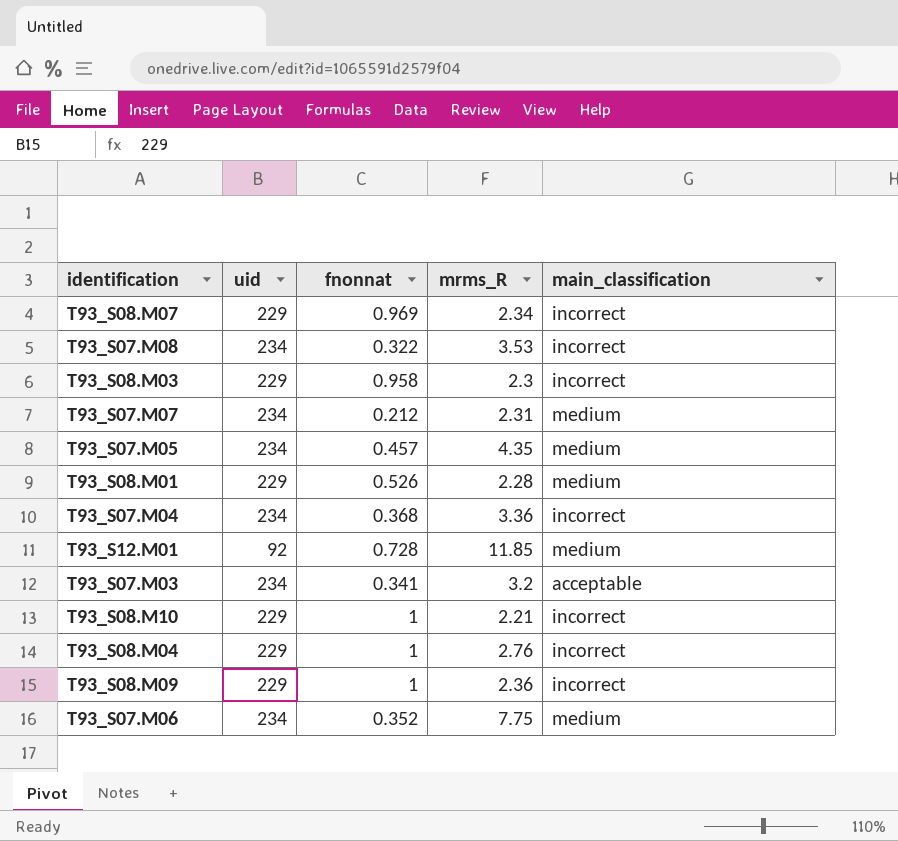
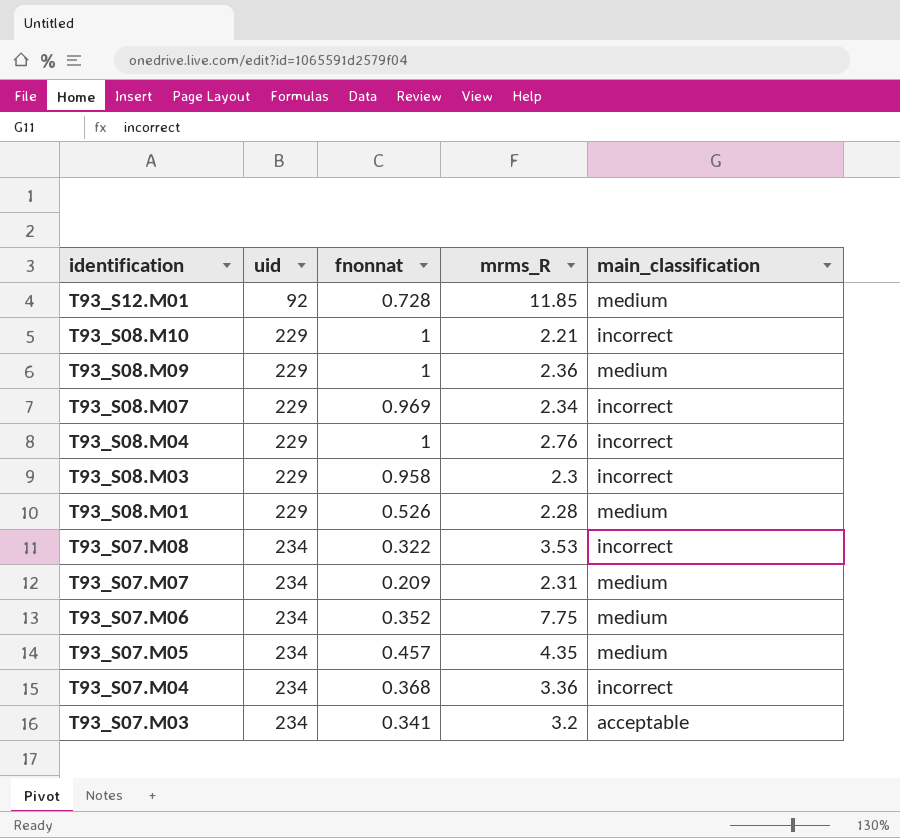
row order: none -> identification descending
T93_S08.M09 | main_classification: incorrect -> medium
T93_S07.M07 | fnonnat: 0.212 -> 0.209

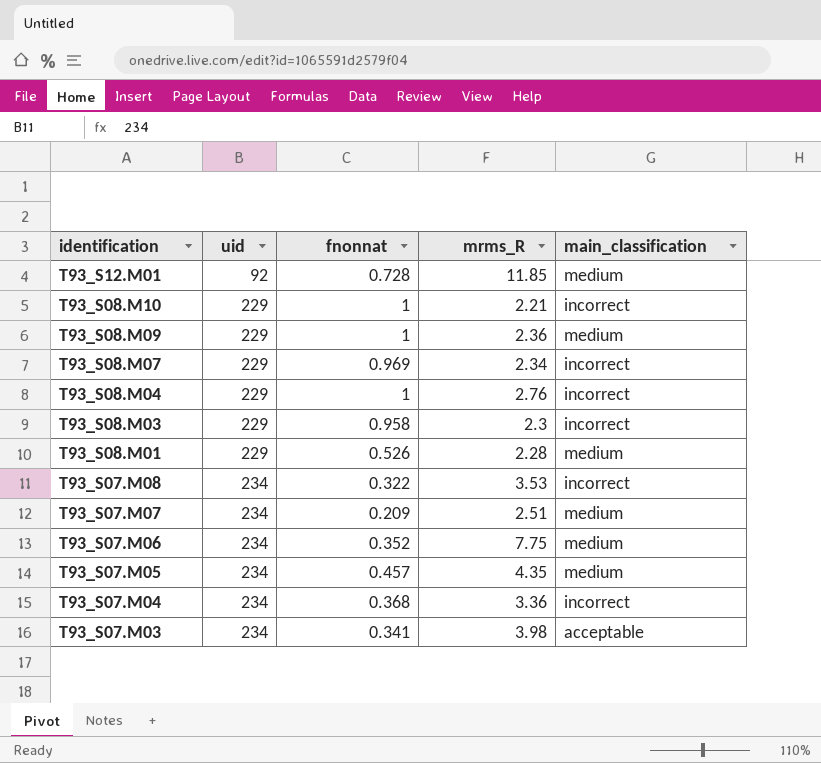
T93_S07.M07 | mrms_R: 2.31 -> 2.51
T93_S07.M03 | mrms_R: 3.2 -> 3.98

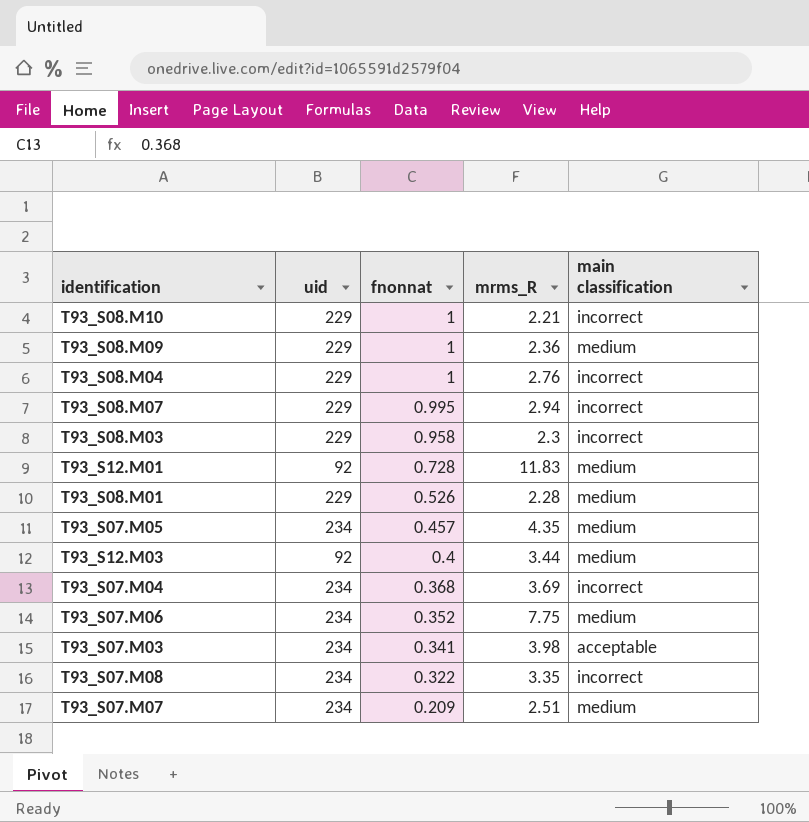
row order: identification descending -> fnonnat descending
column name: main_classification -> main classification
T93_S08.M07 | fnonnat: 0.969 -> 0.995
T93_S08.M07 | mrms_R: 2.34 -> 2.94
T93_S12.M01 | mrms_R: 11.85 -> 11.83
row T93_S12.M03: none -> 92 | 0.4 | 3.44 | medium
T93_S07.M04 | mrms_R: 3.36 -> 3.69
T93_S07.M08 | mrms_R: 3.53 -> 3.35

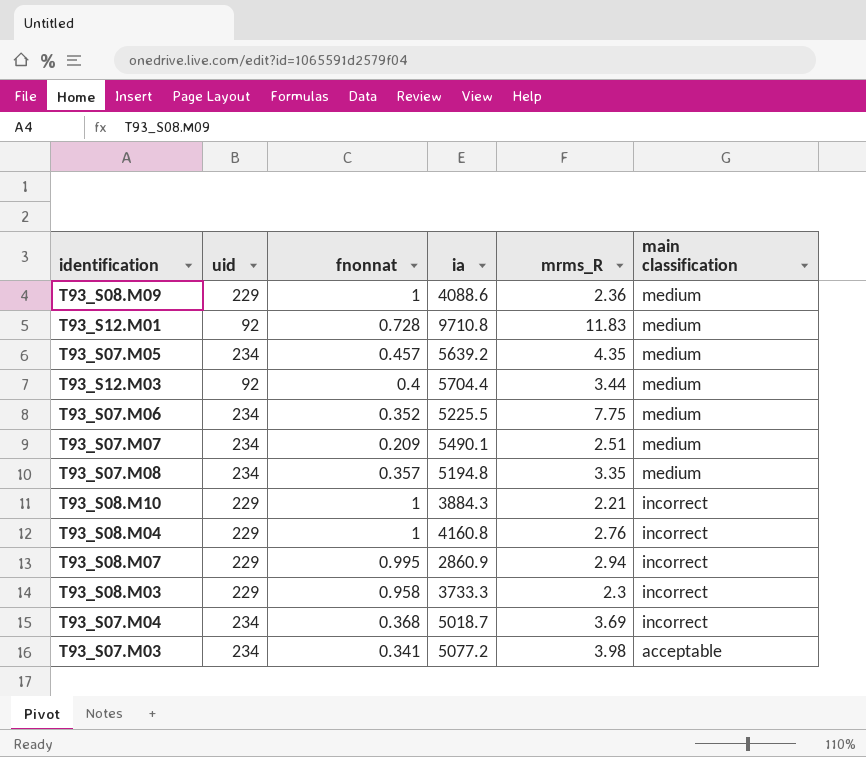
row order: fnonnat descending -> main classification descending
column ia | position: none -> 4
row T93_S08.M01: 229 | 0.526 | 2.28 | medium -> none
T93_S07.M08 | fnonnat: 0.322 -> 0.357
T93_S07.M08 | main classification: incorrect -> medium

